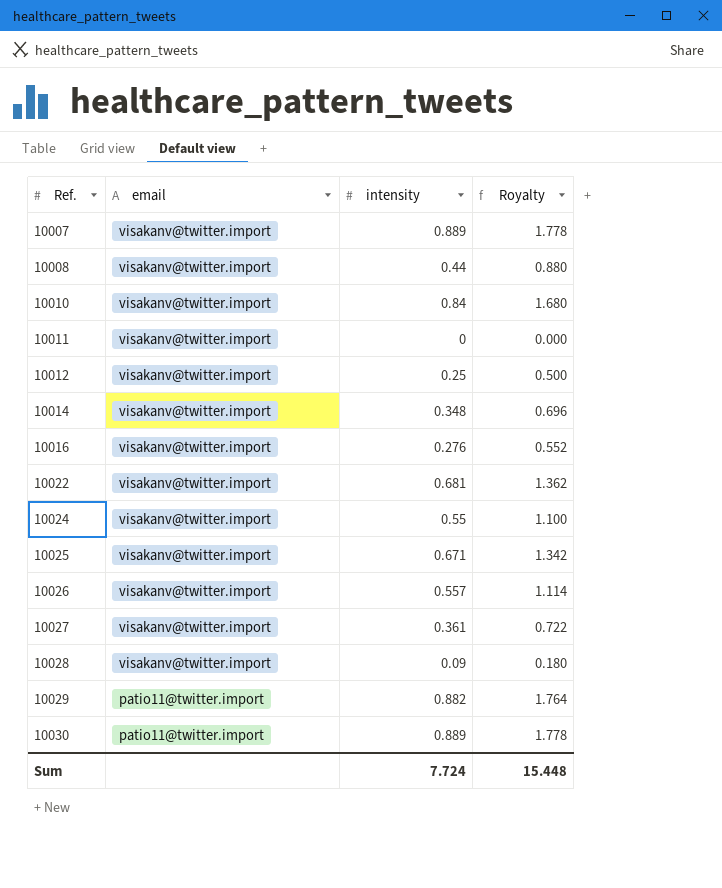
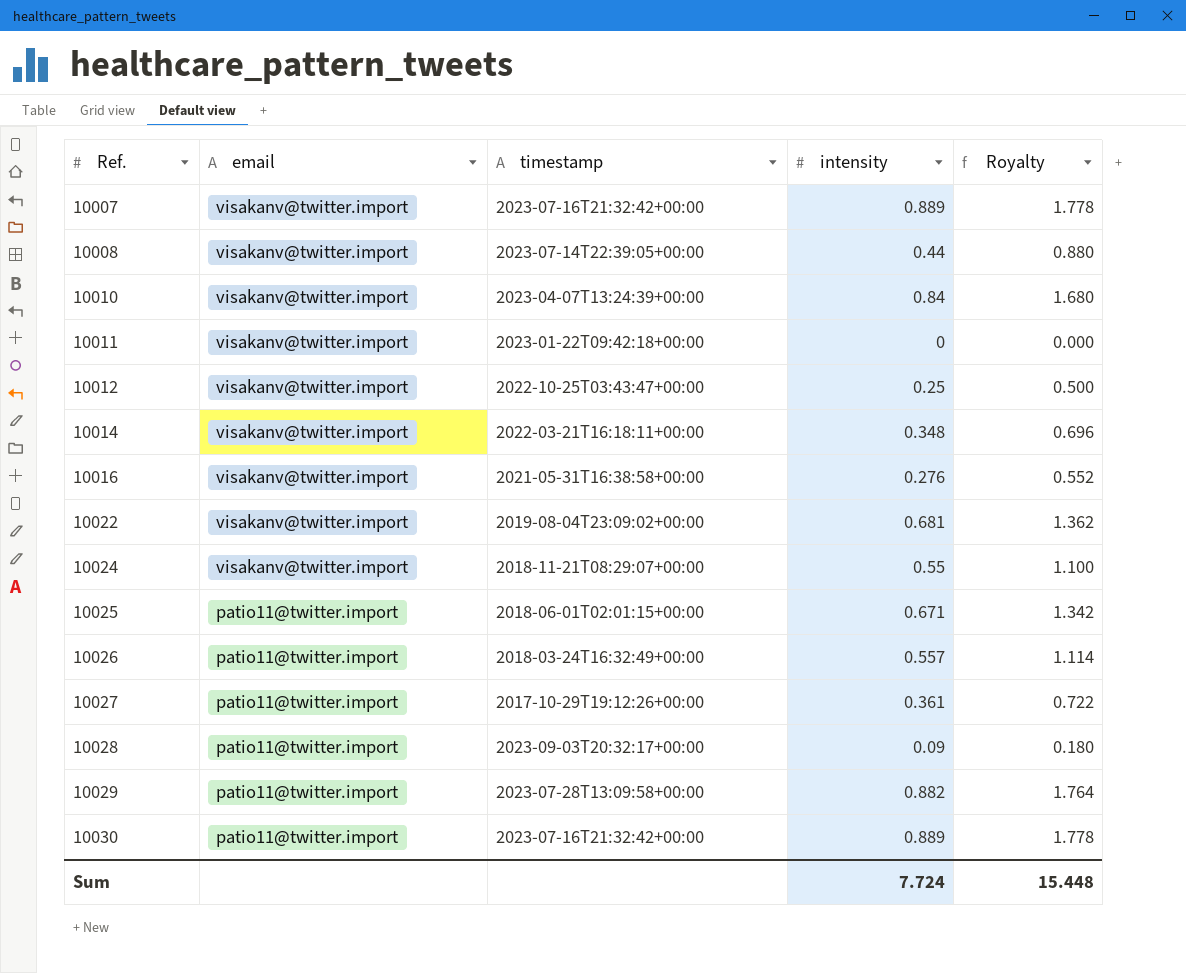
column timestamp | position: none -> 3
10025 | email: visakanv@twitter.import -> patio11@twitter.import
10026 | email: visakanv@twitter.import -> patio11@twitter.import
10027 | email: visakanv@twitter.import -> patio11@twitter.import
10028 | email: visakanv@twitter.import -> patio11@twitter.import

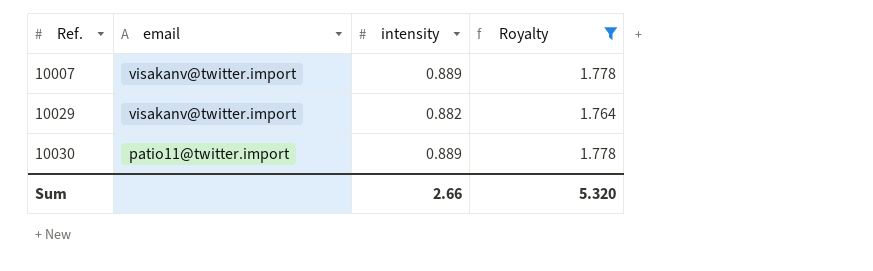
filter: none -> Royalty >= 1.764
column timestamp | position: 3 -> none
10029 | email: patio11@twitter.import -> visakanv@twitter.import
Sum | intensity: 7.724 -> 2.66
Sum | Royalty: 15.448 -> 5.320

